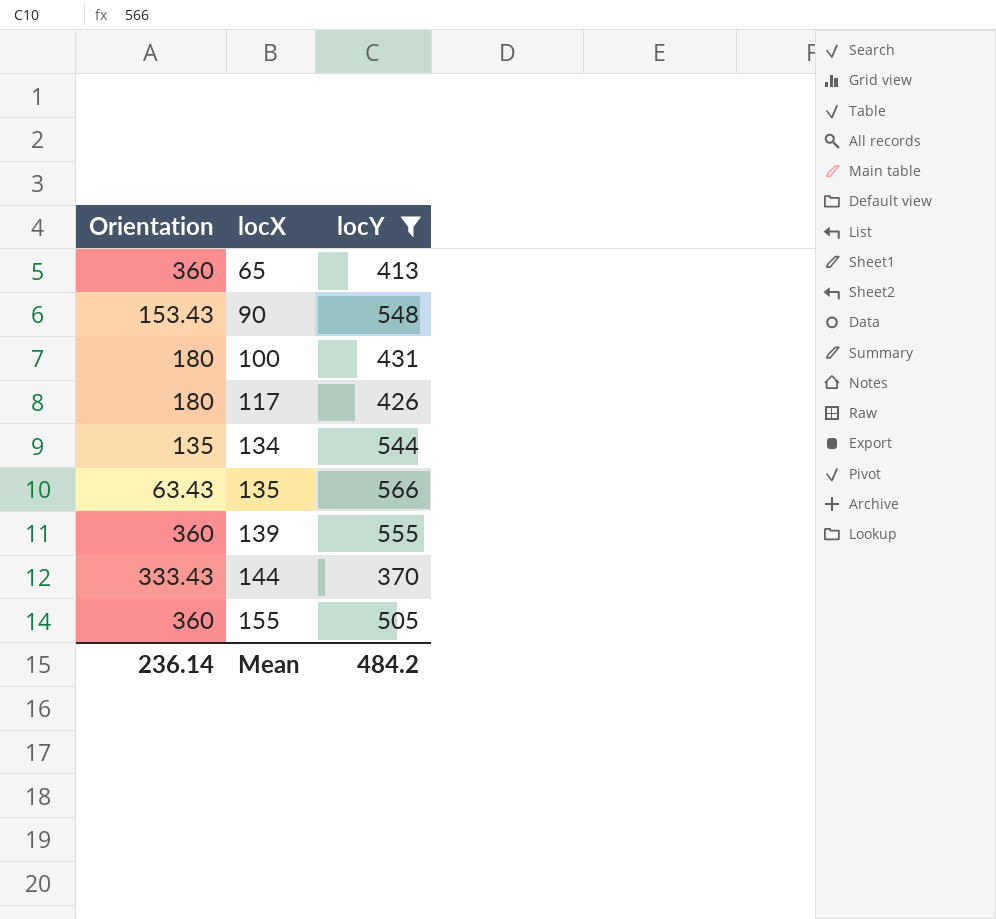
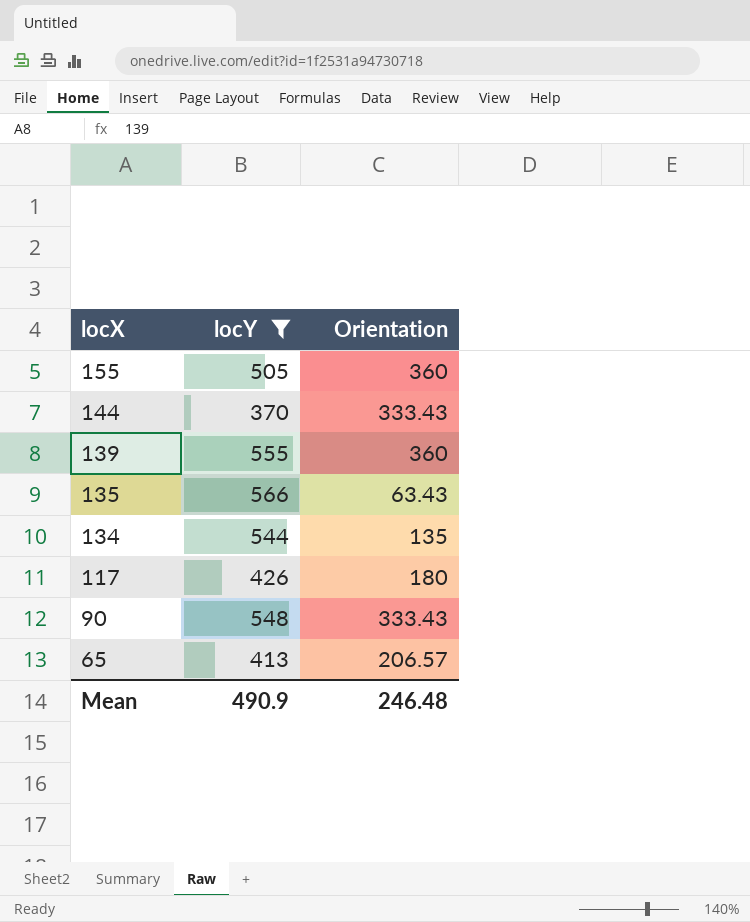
row order: locX ascending -> locX descending
column Orientation | position: 1 -> 3
row 100: 180 | 431 -> none
90 | Orientation: 153.43 -> 333.43
65 | Orientation: 360 -> 206.57
Mean | locY: 484.2 -> 490.9
Mean | Orientation: 236.14 -> 246.48

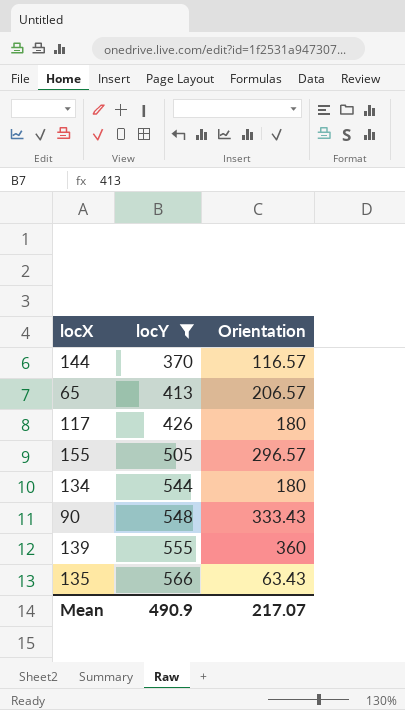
row order: locX descending -> locY ascending
144 | Orientation: 333.43 -> 116.57
155 | Orientation: 360 -> 296.57
134 | Orientation: 135 -> 180
Mean | Orientation: 246.48 -> 217.07

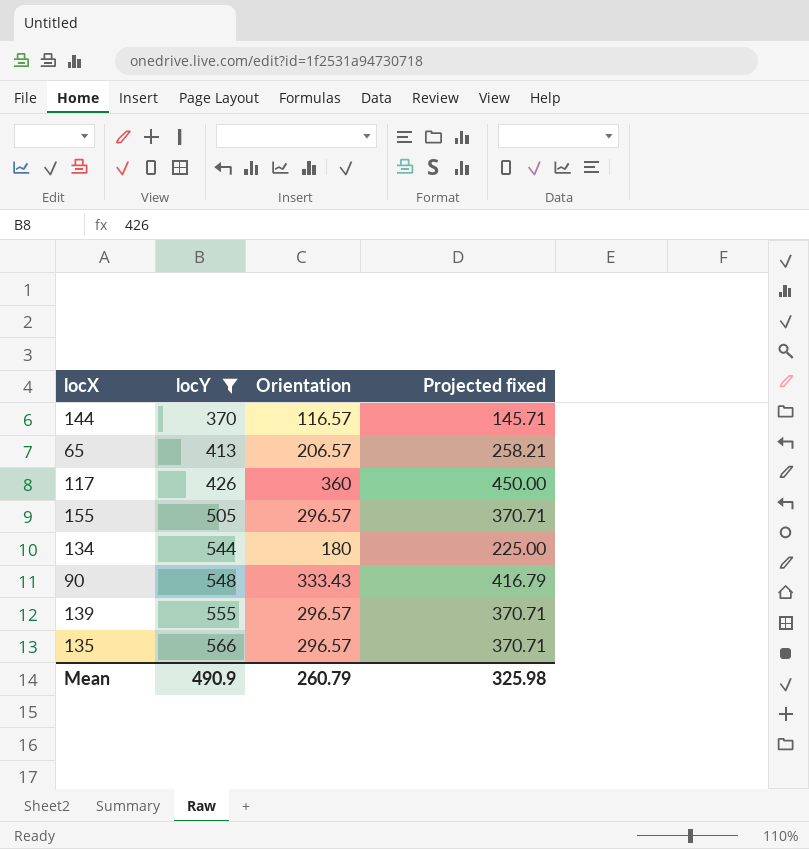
column Projected fixed | formula: none -> [Orientation] * 1.25
117 | Orientation: 180 -> 360
139 | Orientation: 360 -> 296.57
135 | Orientation: 63.43 -> 296.57
Mean | Orientation: 217.07 -> 260.79

